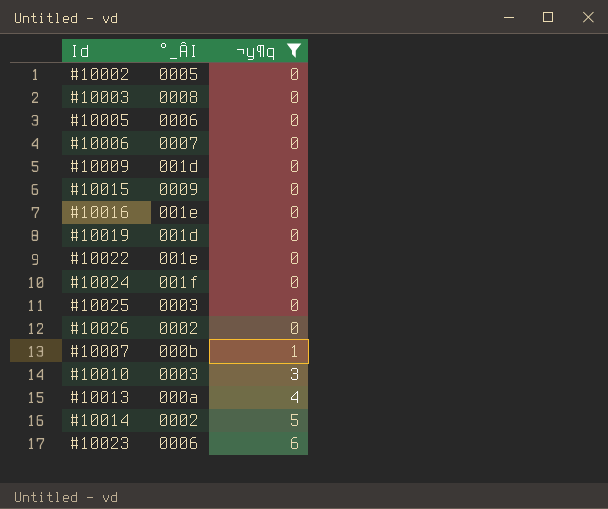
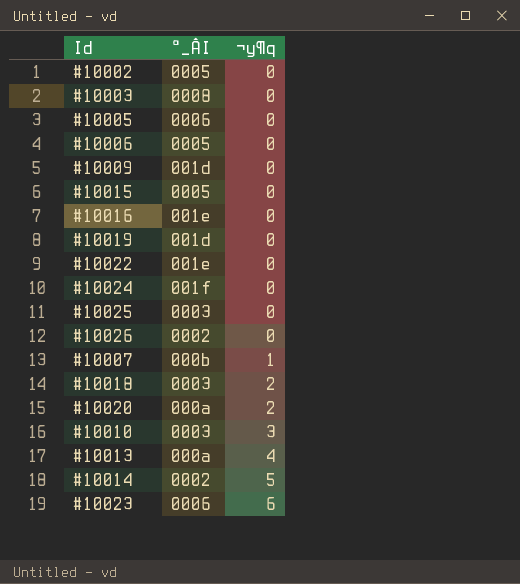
filter: ¬y¶q != 2 -> none
#10006 | °_ÂI: 0007 -> 0005
#10015 | °_ÂI: 0009 -> 0005

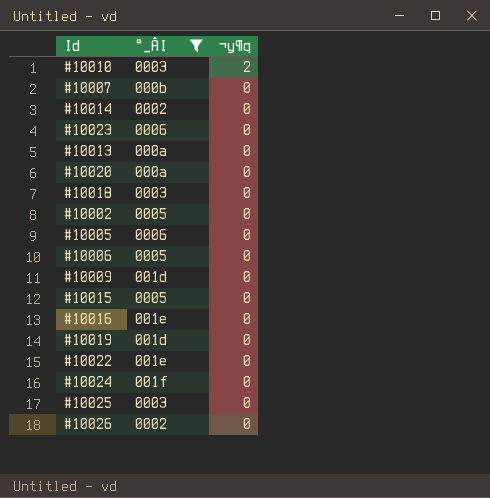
filter: none -> °_ÂI != 0008
row order: ¬y¶q ascending -> ¬y¶q descending
#10010 | ¬y¶q: 3 -> 2
#10007 | ¬y¶q: 1 -> 0
#10014 | ¬y¶q: 5 -> 0
#10023 | ¬y¶q: 6 -> 0
#10013 | ¬y¶q: 4 -> 0
#10020 | ¬y¶q: 2 -> 0
#10018 | ¬y¶q: 2 -> 0

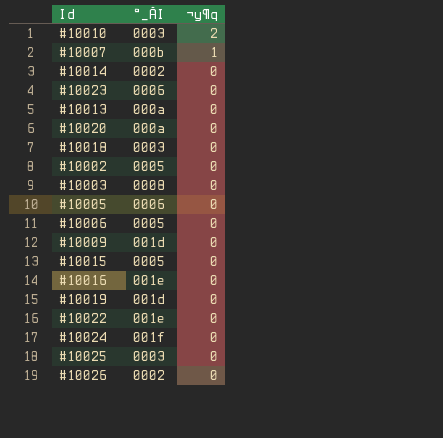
filter: °_ÂI != 0008 -> none
#10007 | ¬y¶q: 0 -> 1

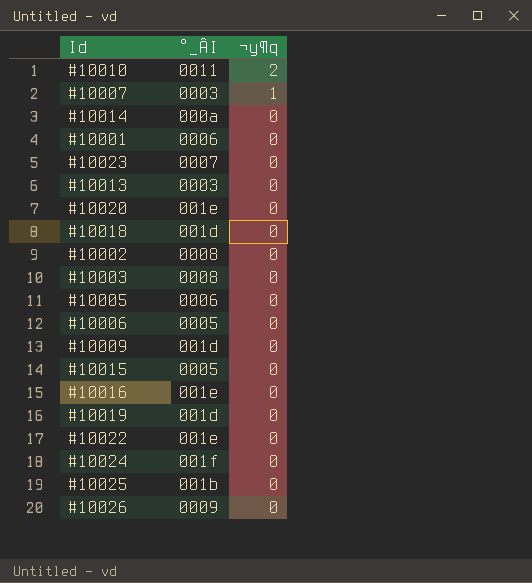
#10010 | °_ÂI: 0003 -> 0011
#10007 | °_ÂI: 000b -> 0003
#10014 | °_ÂI: 0002 -> 000a
row #10001: none -> 0006 | 0
#10023 | °_ÂI: 0006 -> 0007
#10013 | °_ÂI: 000a -> 0003
#10020 | °_ÂI: 000a -> 001e
#10018 | °_ÂI: 0003 -> 001d
#10002 | °_ÂI: 0005 -> 0008
#10025 | °_ÂI: 0003 -> 001b
#10026 | °_ÂI: 0002 -> 0009

